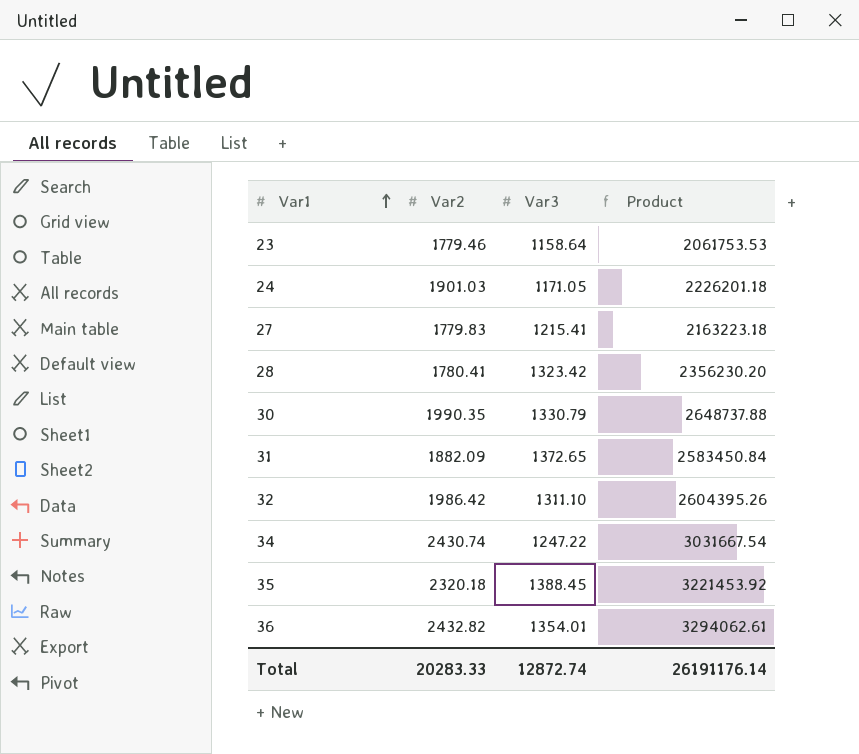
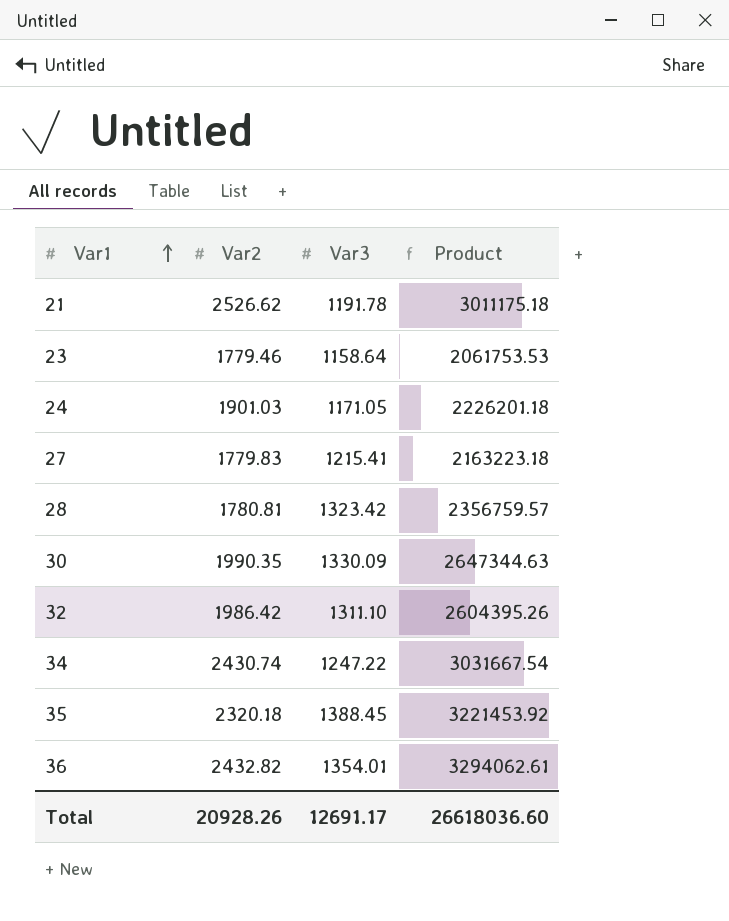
row 31: 1882.09 | 1372.65 | 2583450.84 -> none
row 21: none -> 2526.62 | 1191.78 | 3011175.18
28 | Var2: 1780.41 -> 1780.81
28 | Product: 2356230.20 -> 2356759.57
30 | Var3: 1330.79 -> 1330.09
30 | Product: 2648737.88 -> 2647344.63
Total | Var2: 20283.33 -> 20928.26
Total | Var3: 12872.74 -> 12691.17
Total | Product: 26191176.14 -> 26618036.60

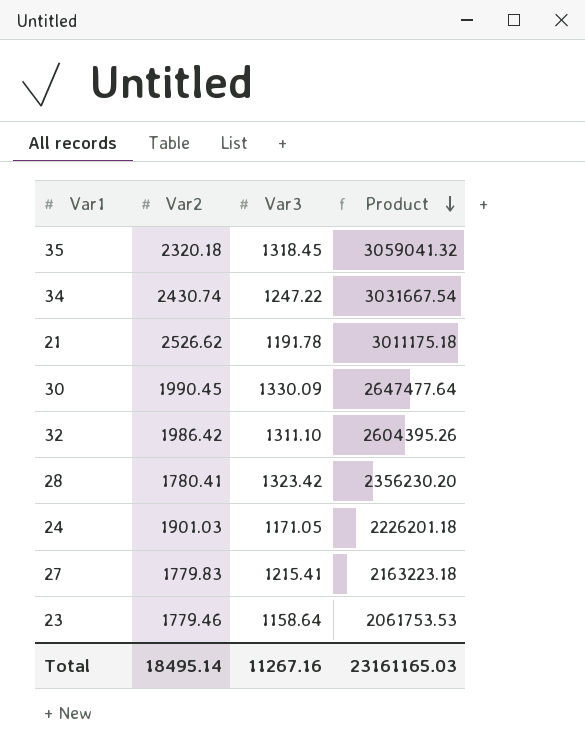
row order: Var1 ascending -> Product descending
row 36: 2432.82 | 1354.01 | 3294062.61 -> none
35 | Var3: 1388.45 -> 1318.45
35 | Product: 3221453.92 -> 3059041.32
30 | Var2: 1990.35 -> 1990.45
30 | Product: 2647344.63 -> 2647477.64
28 | Var2: 1780.81 -> 1780.41
28 | Product: 2356759.57 -> 2356230.20
Total | Var2: 20928.26 -> 18495.14
Total | Var3: 12691.17 -> 11267.16
Total | Product: 26618036.60 -> 23161165.03

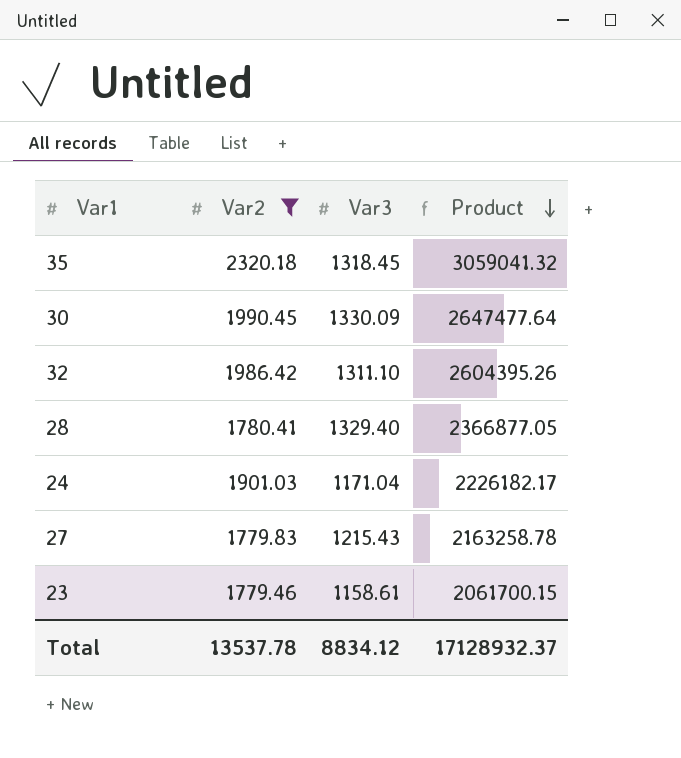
filter: none -> Var2 <= 2320.18
28 | Var3: 1323.42 -> 1329.40
28 | Product: 2356230.20 -> 2366877.05
24 | Var3: 1171.05 -> 1171.04
24 | Product: 2226201.18 -> 2226182.17
27 | Var3: 1215.41 -> 1215.43
27 | Product: 2163223.18 -> 2163258.78
23 | Var3: 1158.64 -> 1158.61
23 | Product: 2061753.53 -> 2061700.15
Total | Var2: 18495.14 -> 13537.78
Total | Var3: 11267.16 -> 8834.12
Total | Product: 23161165.03 -> 17128932.37

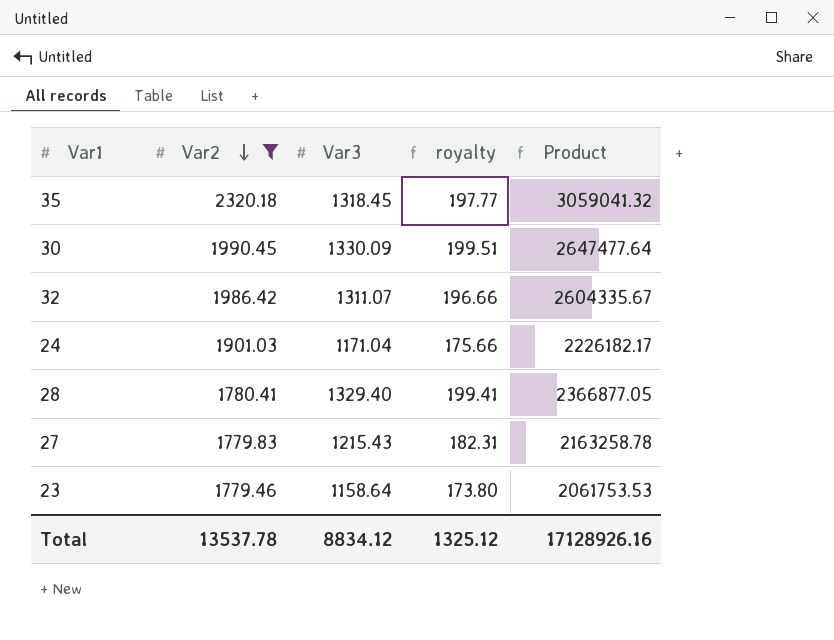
row order: Product descending -> Var2 descending
column royalty | formula: none -> [Var3] * 0.15
32 | Var3: 1311.10 -> 1311.07
32 | Product: 2604395.26 -> 2604335.67
23 | Var3: 1158.61 -> 1158.64
23 | Product: 2061700.15 -> 2061753.53
Total | Product: 17128932.37 -> 17128926.16

